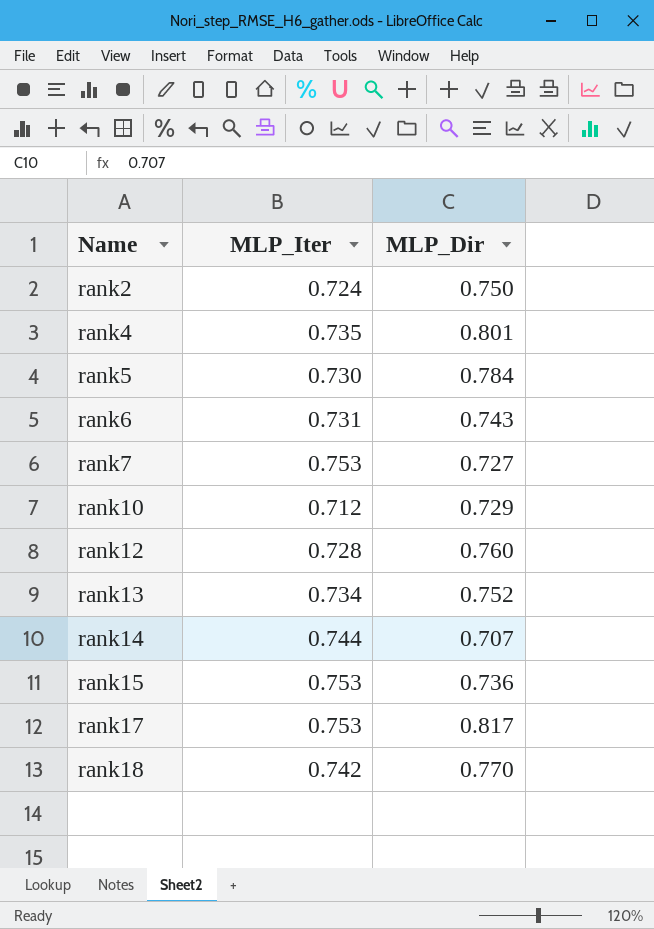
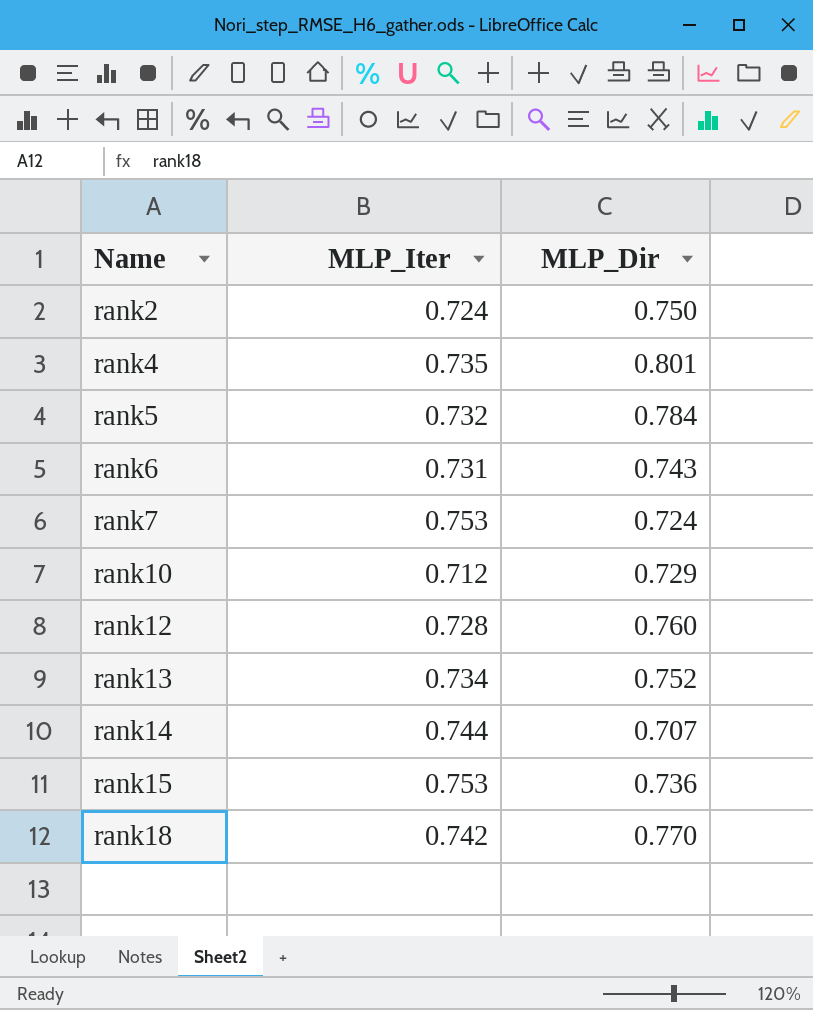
row rank17: 0.753 | 0.817 -> none
rank5 | MLP_Iter: 0.730 -> 0.732
rank7 | MLP_Dir: 0.727 -> 0.724

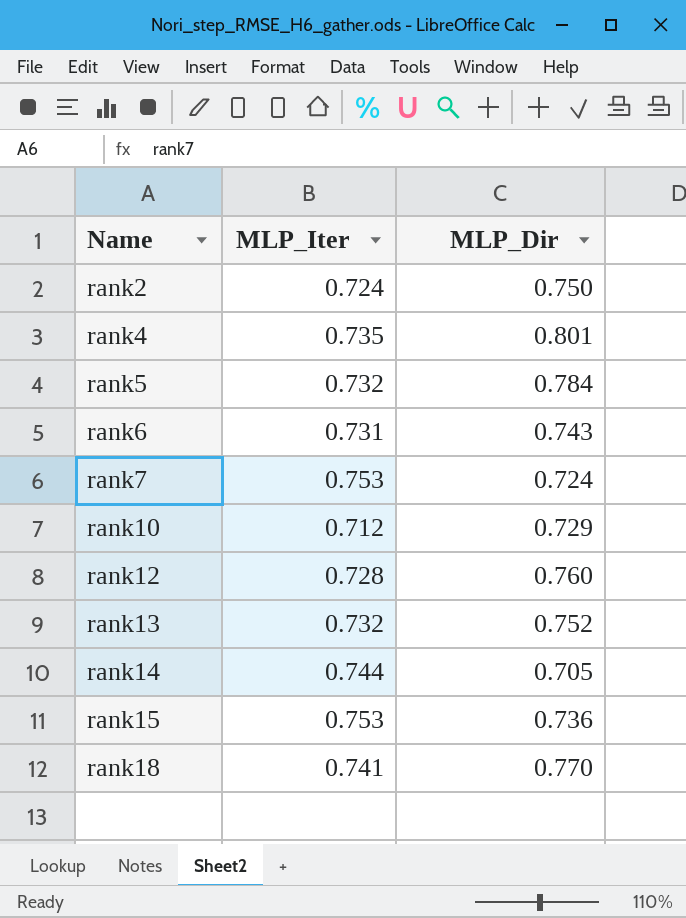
rank13 | MLP_Iter: 0.734 -> 0.732
rank14 | MLP_Dir: 0.707 -> 0.705
rank18 | MLP_Iter: 0.742 -> 0.741

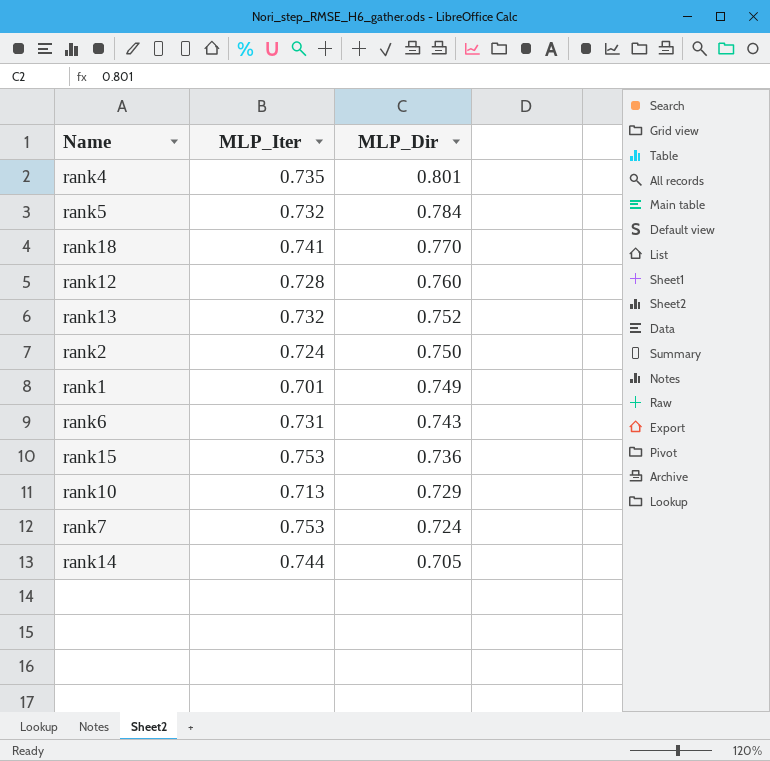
row order: Name ascending -> MLP_Dir descending
row rank1: none -> 0.701 | 0.749
rank10 | MLP_Iter: 0.712 -> 0.713

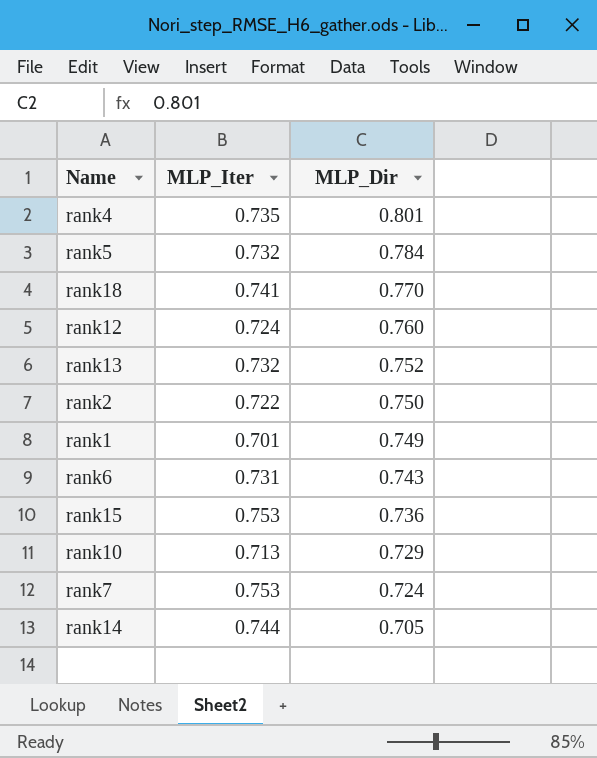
rank12 | MLP_Iter: 0.728 -> 0.724
rank2 | MLP_Iter: 0.724 -> 0.722

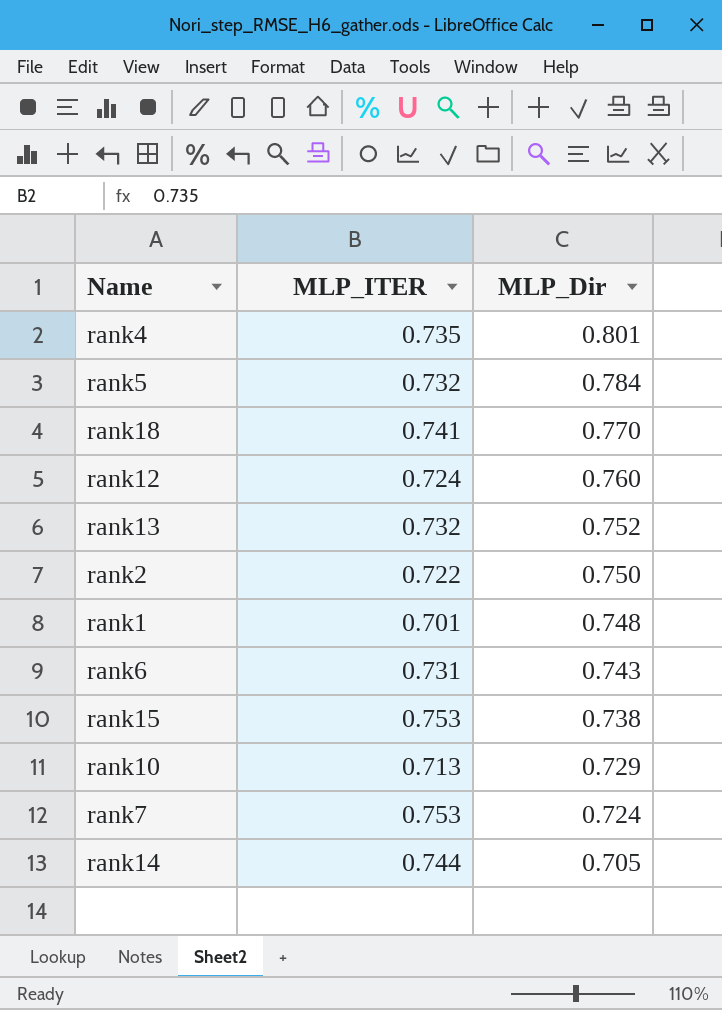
column name: MLP_Iter -> MLP_ITER
rank1 | MLP_Dir: 0.749 -> 0.748
rank15 | MLP_Dir: 0.736 -> 0.738

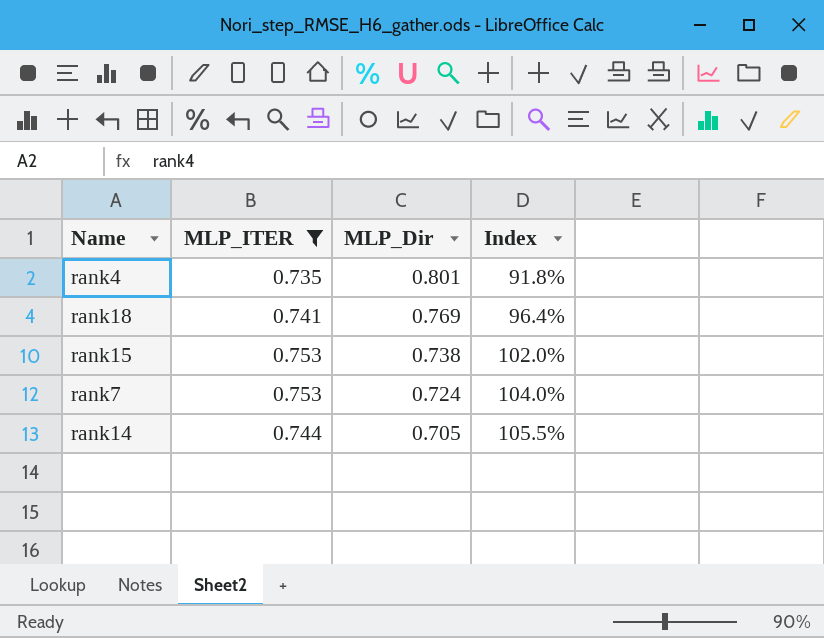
filter: none -> MLP_ITER >= 0.735
column Index | formula: none -> [MLP_ITER] / [MLP_Dir]
rank18 | MLP_Dir: 0.770 -> 0.769

